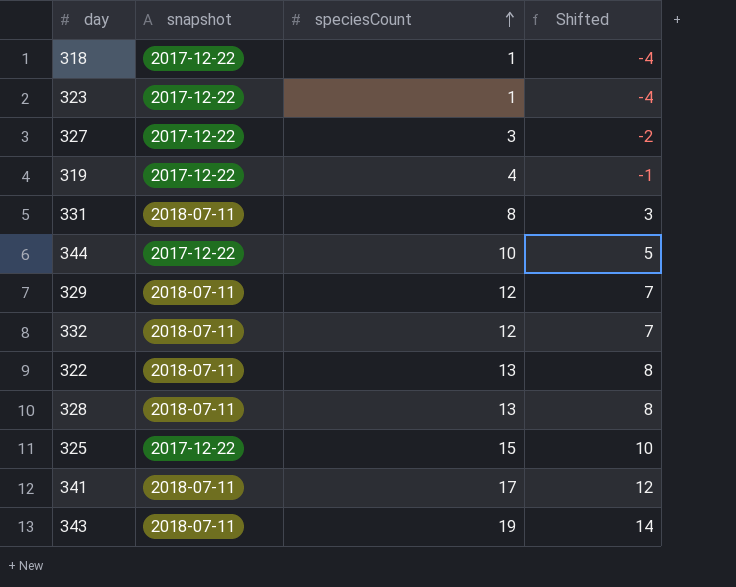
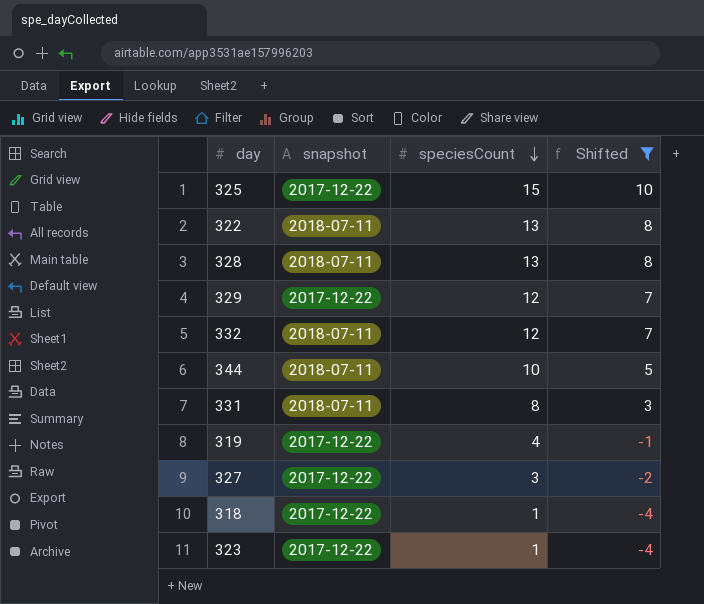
filter: none -> Shifted <= 10
row order: speciesCount ascending -> speciesCount descending
329 | snapshot: 2018-07-11 -> 2017-12-22
344 | snapshot: 2017-12-22 -> 2018-07-11

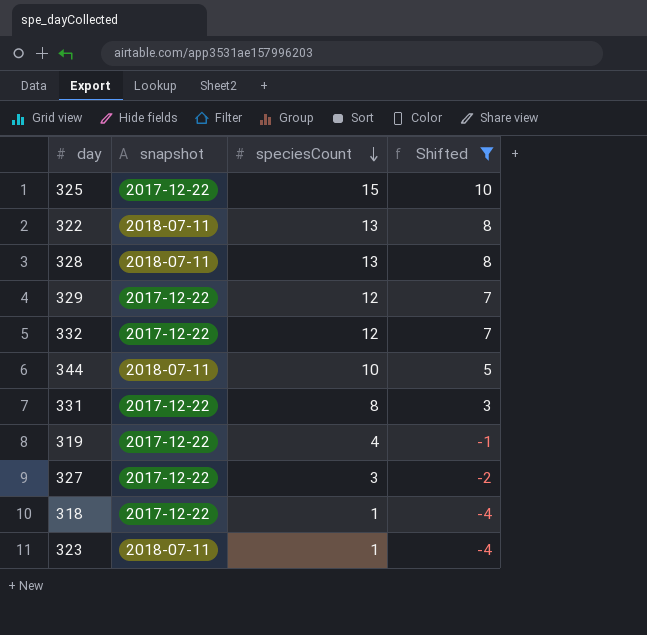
332 | snapshot: 2018-07-11 -> 2017-12-22
331 | snapshot: 2018-07-11 -> 2017-12-22
323 | snapshot: 2017-12-22 -> 2018-07-11

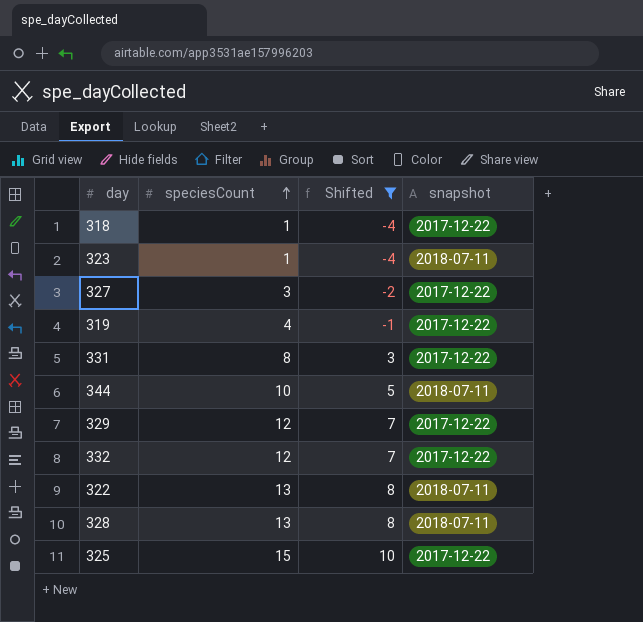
row order: speciesCount descending -> speciesCount ascending
column snapshot | position: 2 -> 4

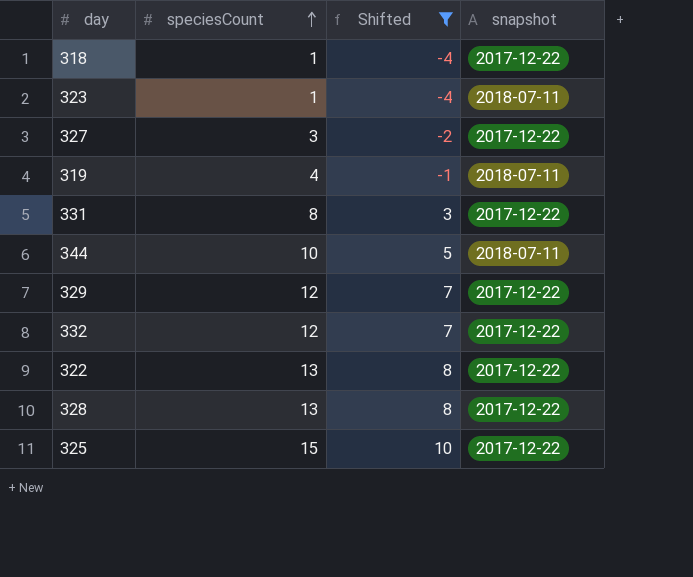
319 | snapshot: 2017-12-22 -> 2018-07-11
322 | snapshot: 2018-07-11 -> 2017-12-22
328 | snapshot: 2018-07-11 -> 2017-12-22

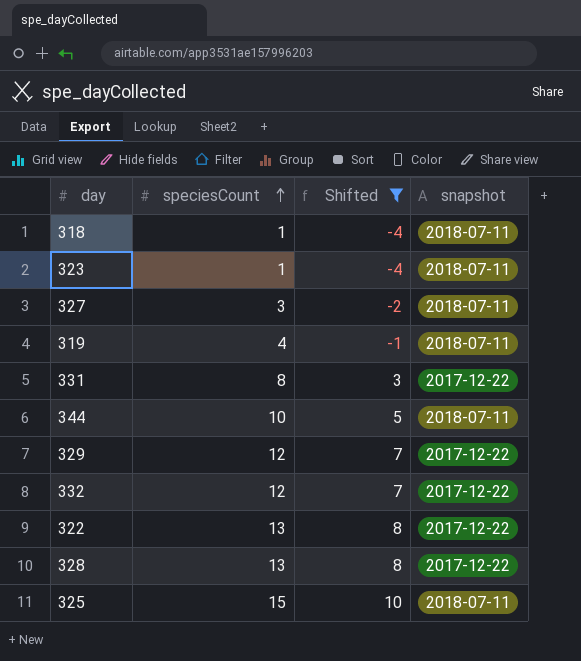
318 | snapshot: 2017-12-22 -> 2018-07-11
327 | snapshot: 2017-12-22 -> 2018-07-11
325 | snapshot: 2017-12-22 -> 2018-07-11

